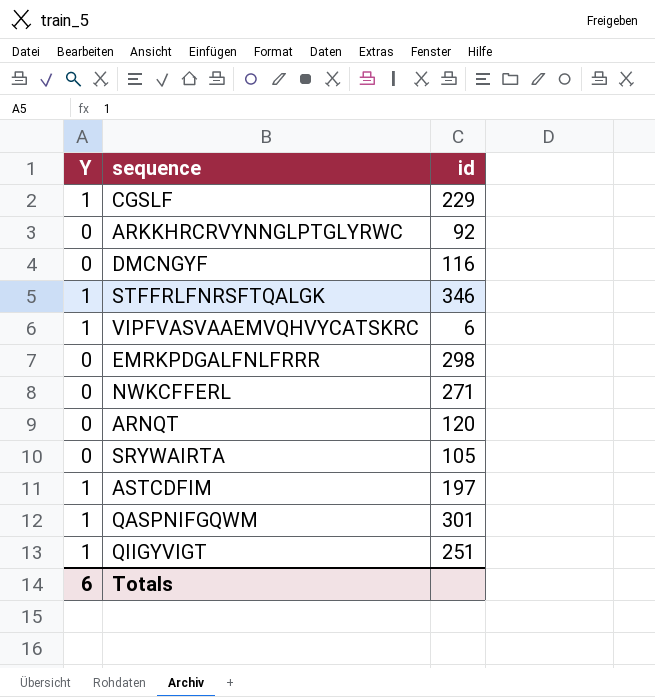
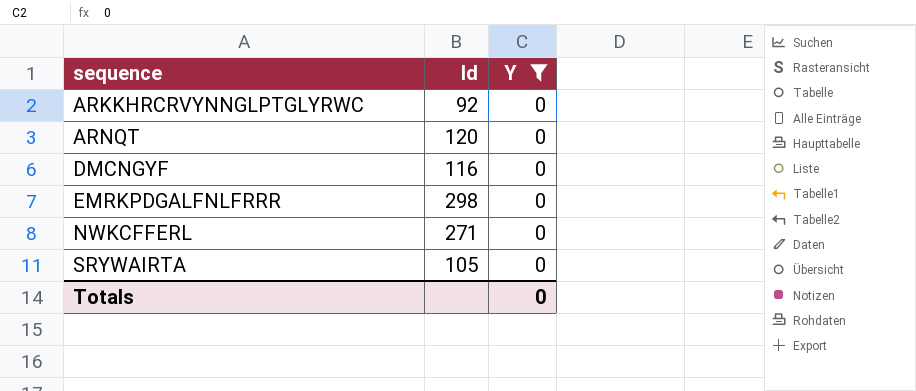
filter: none -> Y = 0
row order: none -> sequence ascending
column name: id -> Id
column Y | position: 1 -> 3
Totals | Y: 6 -> 0

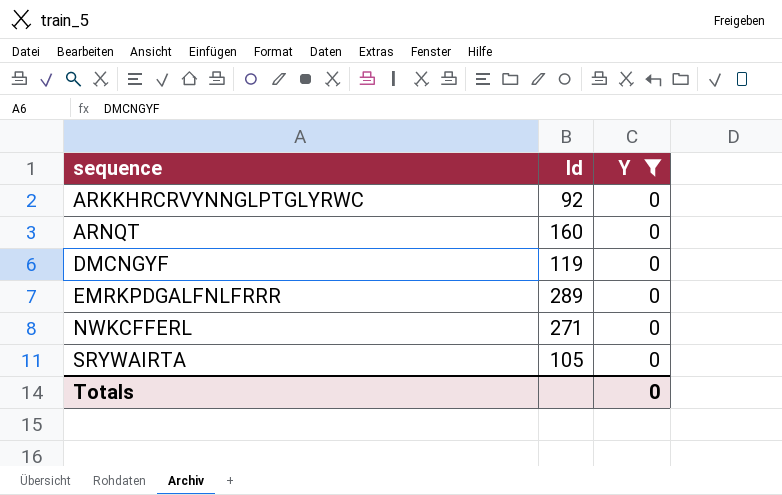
ARNQT | Id: 120 -> 160
DMCNGYF | Id: 116 -> 119
EMRKPDGALFNLFRRR | Id: 298 -> 289

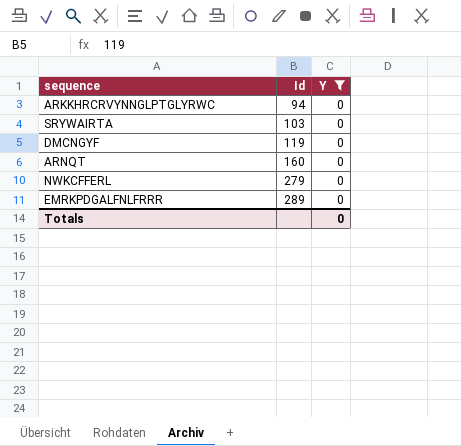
row order: sequence ascending -> Id ascending
ARKKHRCRVYNNGLPTGLYRWC | Id: 92 -> 94
SRYWAIRTA | Id: 105 -> 103
NWKCFFERL | Id: 271 -> 279

